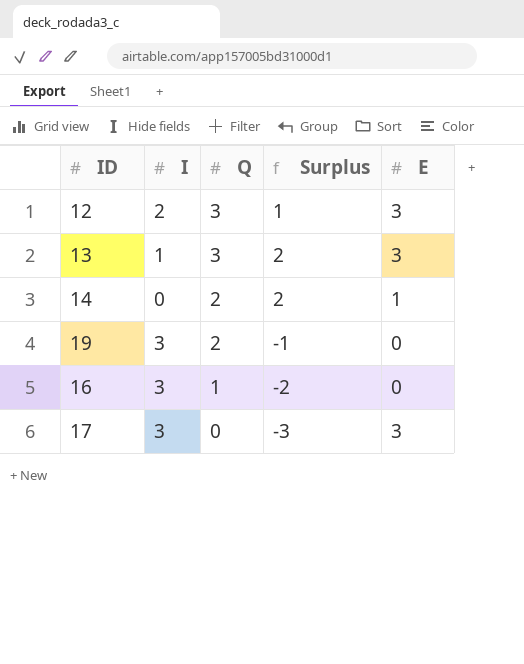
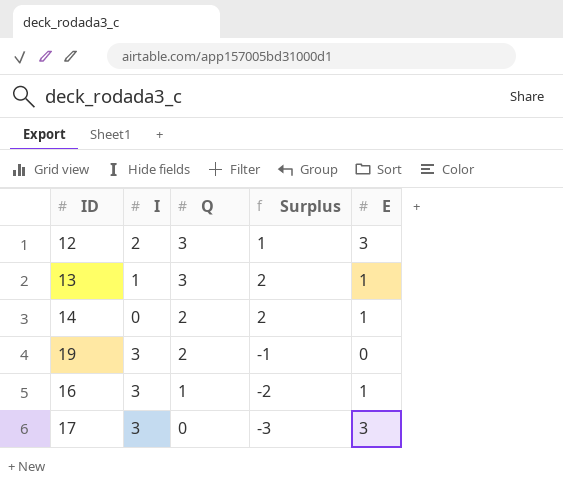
13 | E: 3 -> 1
16 | E: 0 -> 1

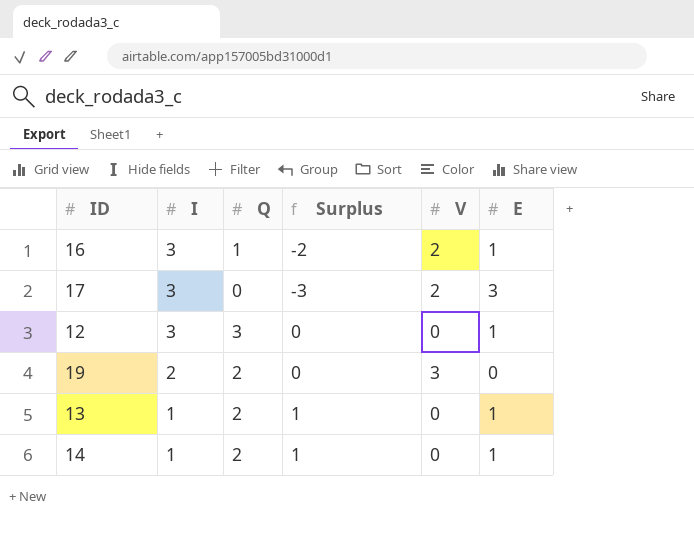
row order: Q descending -> I descending
column V | position: none -> 5
12 | I: 2 -> 3
12 | Surplus: 1 -> 0
12 | E: 3 -> 1
19 | I: 3 -> 2
19 | Surplus: -1 -> 0
13 | Q: 3 -> 2
13 | Surplus: 2 -> 1
14 | I: 0 -> 1
14 | Surplus: 2 -> 1

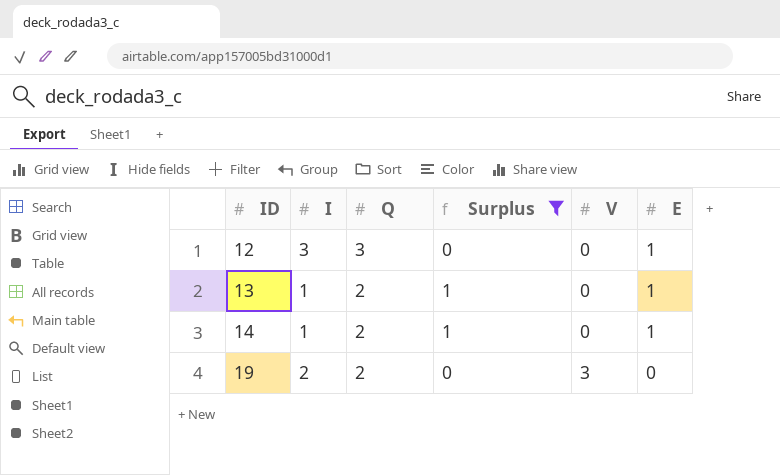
filter: none -> Surplus >= 0
row order: I descending -> ID ascending

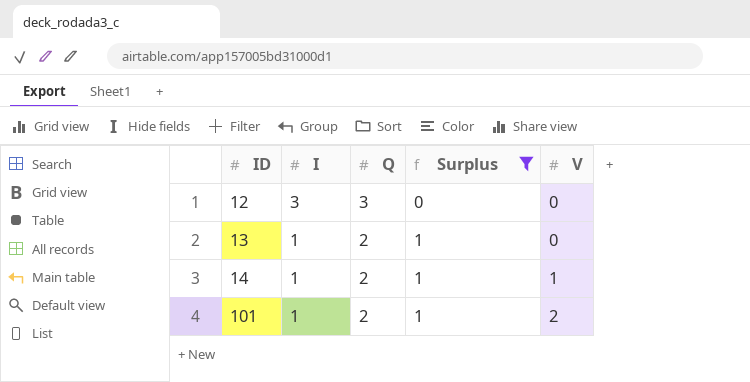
column E | position: 6 -> none
row 19: 2 | 2 | 0 | 3 | 0 -> none
14 | V: 0 -> 1
row 101: none -> 1 | 2 | 1 | 2

